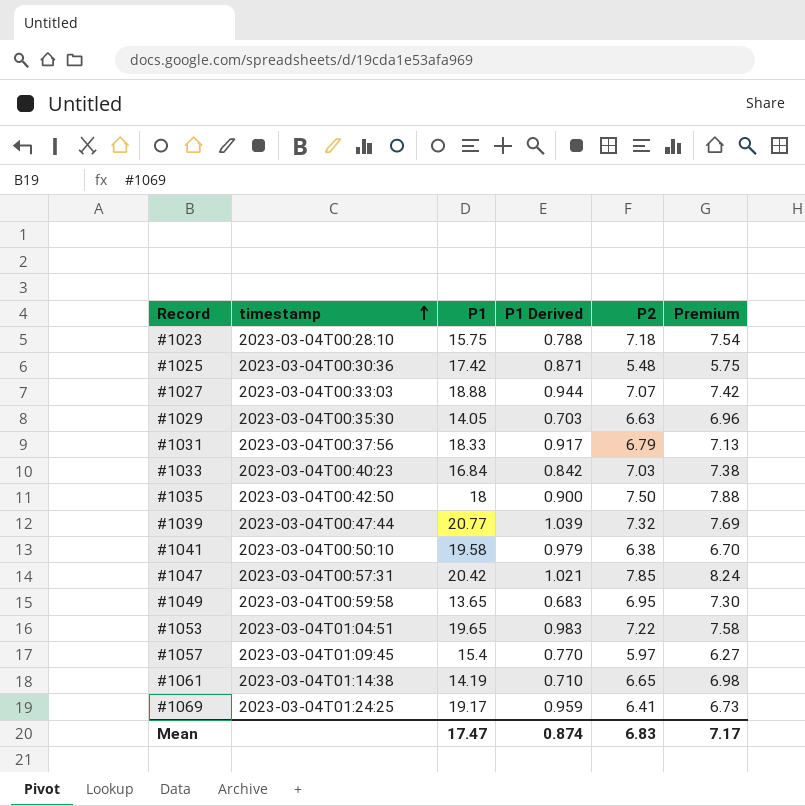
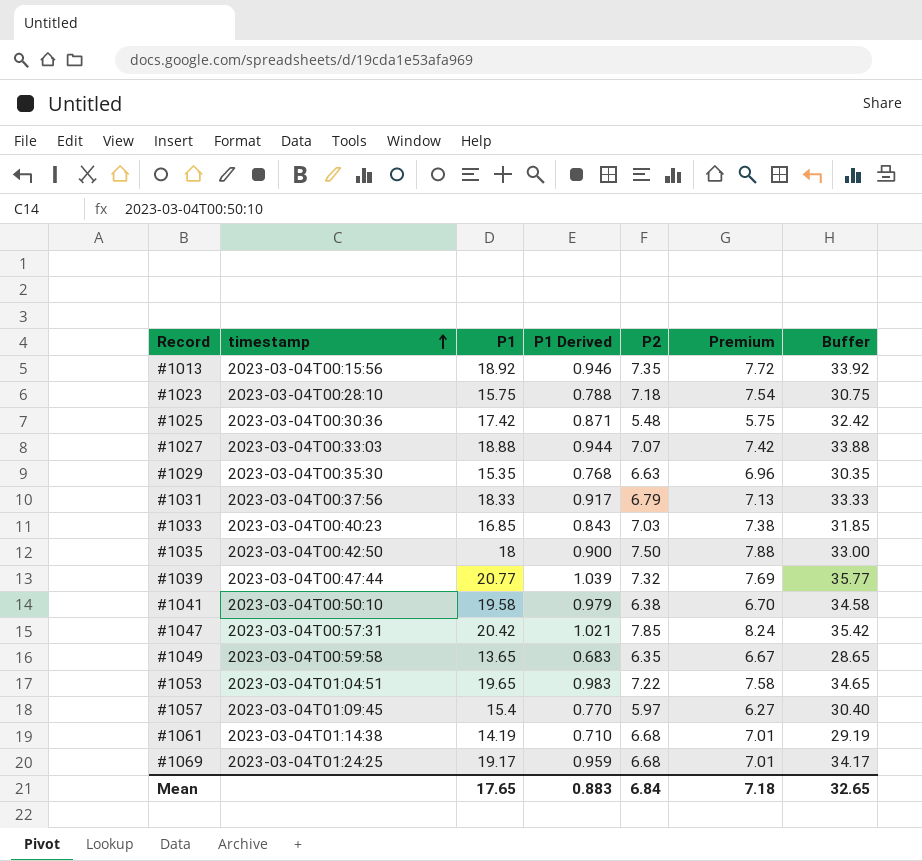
column Buffer | formula: none -> [P1] + 15
row #1013: none -> 2023-03-04T00:15:56 | 18.92 | 0.946 | 7.35 | 7.72 | 33.92
#1029 | P1: 14.05 -> 15.35
#1029 | P1 Derived: 0.703 -> 0.768
#1033 | P1: 16.84 -> 16.85
#1033 | P1 Derived: 0.842 -> 0.843
#1049 | P2: 6.95 -> 6.35
#1049 | Premium: 7.30 -> 6.67
#1061 | P2: 6.65 -> 6.68
#1061 | Premium: 6.98 -> 7.01
#1069 | P2: 6.41 -> 6.68
#1069 | Premium: 6.73 -> 7.01
Mean | P1: 17.47 -> 17.65
Mean | P1 Derived: 0.874 -> 0.883
Mean | P2: 6.83 -> 6.84
Mean | Premium: 7.17 -> 7.18

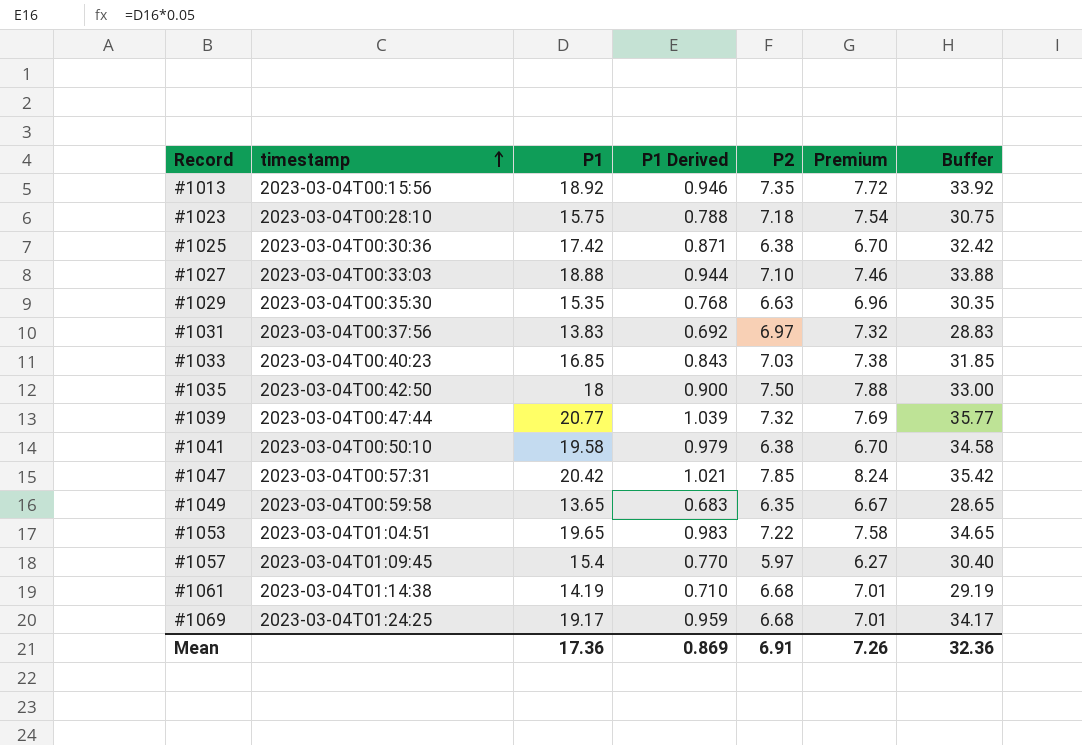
#1025 | P2: 5.48 -> 6.38
#1025 | Premium: 5.75 -> 6.70
#1027 | P2: 7.07 -> 7.10
#1027 | Premium: 7.42 -> 7.46
#1031 | P1: 18.33 -> 13.83
#1031 | P1 Derived: 0.917 -> 0.692
#1031 | P2: 6.79 -> 6.97
#1031 | Premium: 7.13 -> 7.32
#1031 | Buffer: 33.33 -> 28.83
Mean | P1: 17.65 -> 17.36
Mean | P1 Derived: 0.883 -> 0.869
Mean | P2: 6.84 -> 6.91
Mean | Premium: 7.18 -> 7.26
Mean | Buffer: 32.65 -> 32.36

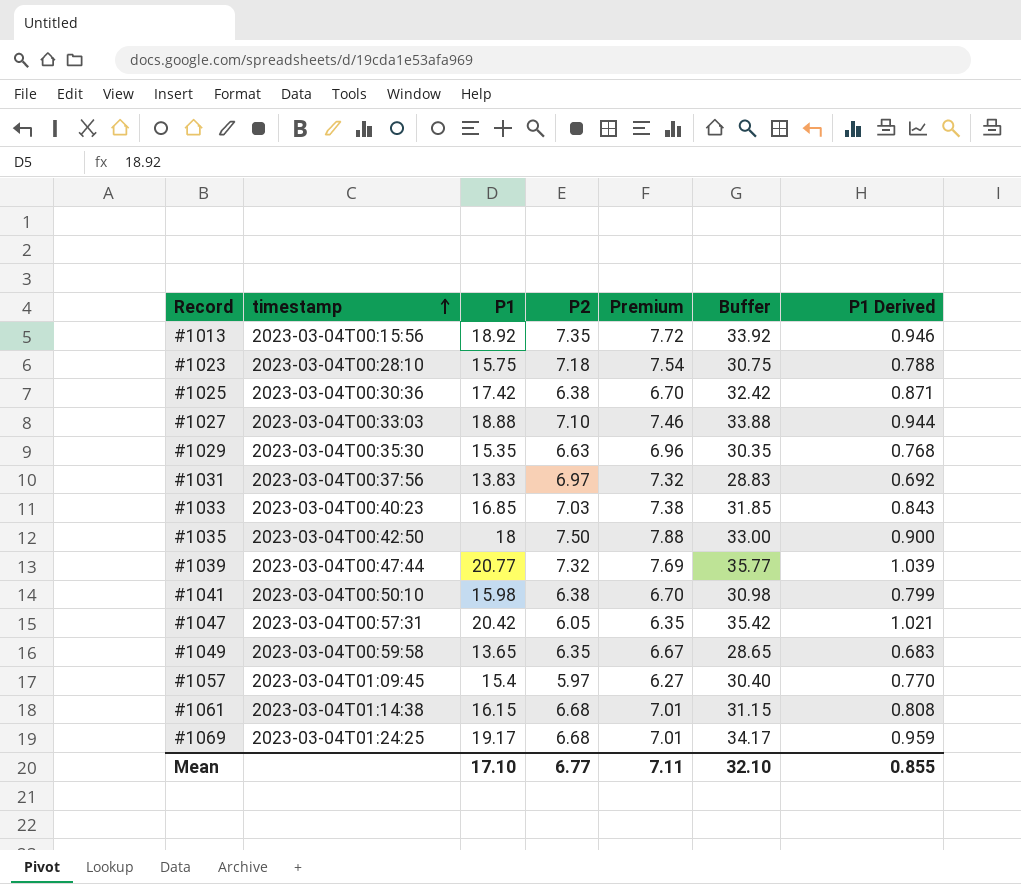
column P1 Derived | position: 4 -> 7
row #1053: 2023-03-04T01:04:51 | 19.65 | 0.983 | 7.22 | 7.58 | 34.65 -> none
#1041 | P1: 19.58 -> 15.98
#1041 | Buffer: 34.58 -> 30.98
#1041 | P1 Derived: 0.979 -> 0.799
#1047 | P2: 7.85 -> 6.05
#1047 | Premium: 8.24 -> 6.35
#1061 | P1: 14.19 -> 16.15
#1061 | Buffer: 29.19 -> 31.15
#1061 | P1 Derived: 0.710 -> 0.808
Mean | P1: 17.36 -> 17.10
Mean | P2: 6.91 -> 6.77
Mean | Premium: 7.26 -> 7.11
Mean | Buffer: 32.36 -> 32.10
Mean | P1 Derived: 0.869 -> 0.855

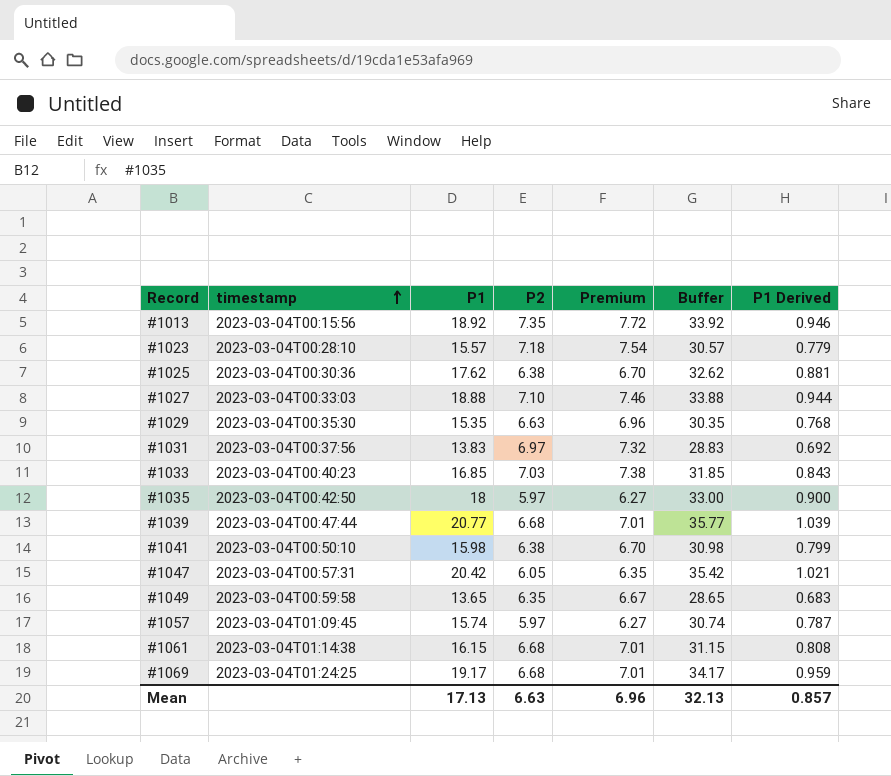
#1023 | P1: 15.75 -> 15.57
#1023 | Buffer: 30.75 -> 30.57
#1023 | P1 Derived: 0.788 -> 0.779
#1025 | P1: 17.42 -> 17.62
#1025 | Buffer: 32.42 -> 32.62
#1025 | P1 Derived: 0.871 -> 0.881
#1035 | P2: 7.50 -> 5.97
#1035 | Premium: 7.88 -> 6.27
#1039 | P2: 7.32 -> 6.68
#1039 | Premium: 7.69 -> 7.01
#1057 | P1: 15.4 -> 15.74
#1057 | Buffer: 30.40 -> 30.74
#1057 | P1 Derived: 0.770 -> 0.787
Mean | P1: 17.10 -> 17.13
Mean | P2: 6.77 -> 6.63
Mean | Premium: 7.11 -> 6.96
Mean | Buffer: 32.10 -> 32.13
Mean | P1 Derived: 0.855 -> 0.857

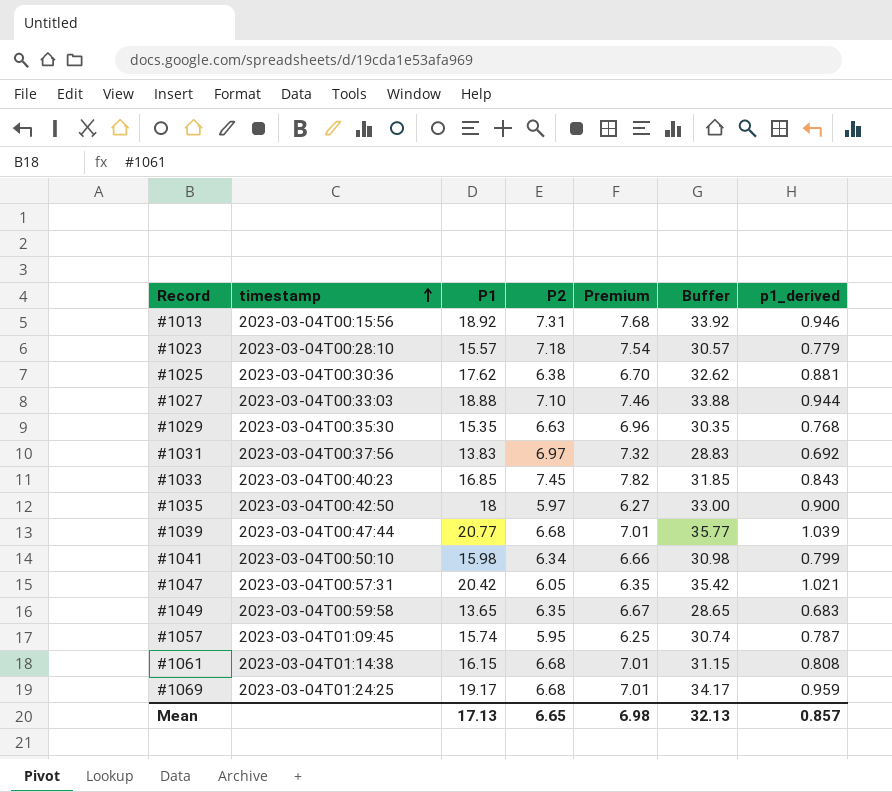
column name: P1 Derived -> p1_derived
#1013 | P2: 7.35 -> 7.31
#1013 | Premium: 7.72 -> 7.68
#1033 | P2: 7.03 -> 7.45
#1033 | Premium: 7.38 -> 7.82
#1041 | P2: 6.38 -> 6.34
#1041 | Premium: 6.70 -> 6.66
#1057 | P2: 5.97 -> 5.95
#1057 | Premium: 6.27 -> 6.25
Mean | P2: 6.63 -> 6.65
Mean | Premium: 6.96 -> 6.98

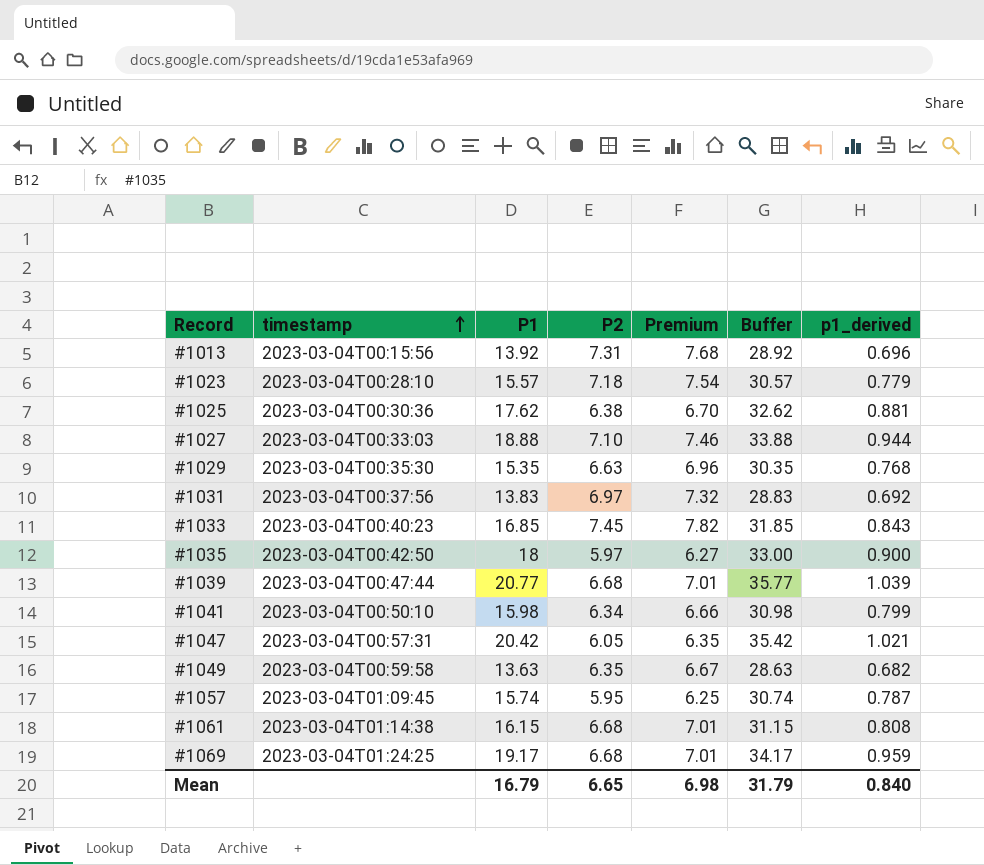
#1013 | P1: 18.92 -> 13.92
#1013 | Buffer: 33.92 -> 28.92
#1013 | p1_derived: 0.946 -> 0.696
#1049 | P1: 13.65 -> 13.63
#1049 | Buffer: 28.65 -> 28.63
#1049 | p1_derived: 0.683 -> 0.682
Mean | P1: 17.13 -> 16.79
Mean | Buffer: 32.13 -> 31.79
Mean | p1_derived: 0.857 -> 0.840

